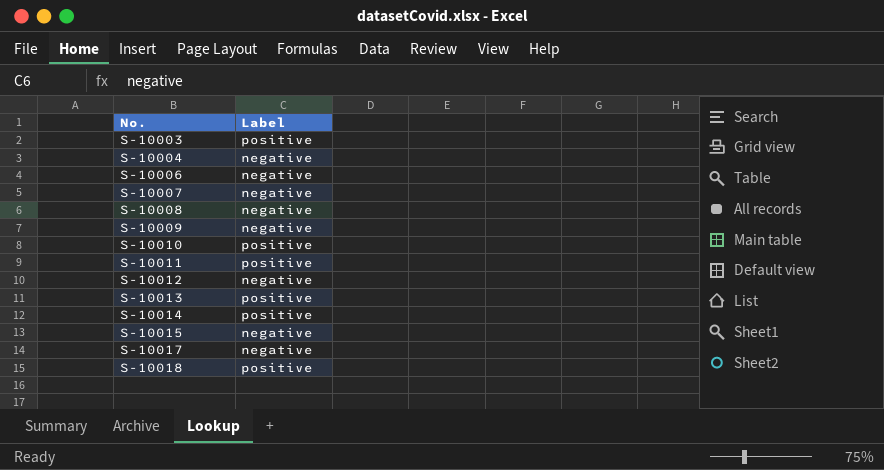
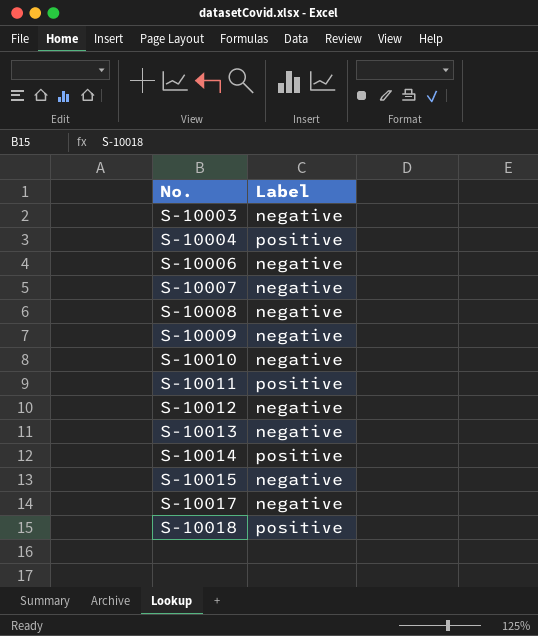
S-10003 | Label: positive -> negative
S-10004 | Label: negative -> positive
S-10010 | Label: positive -> negative
S-10013 | Label: positive -> negative

